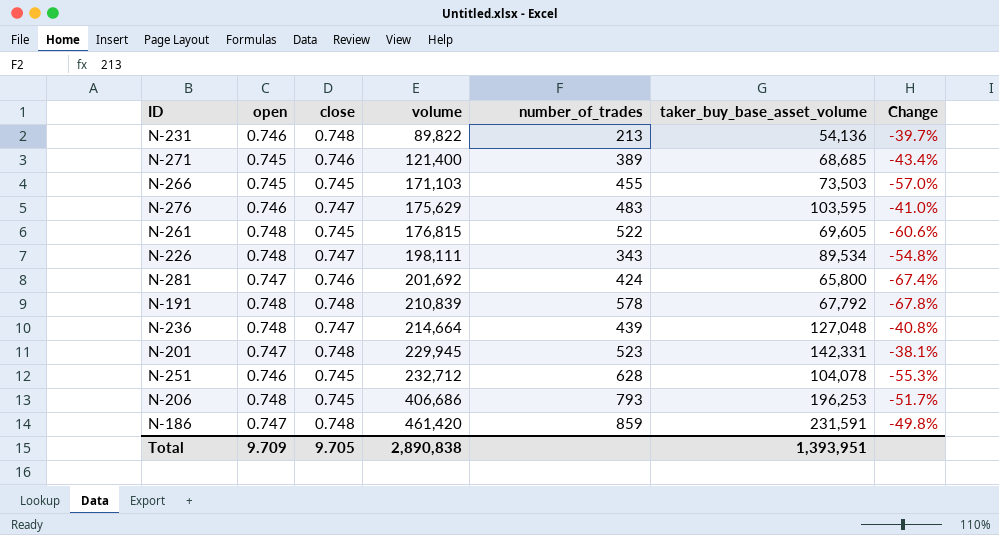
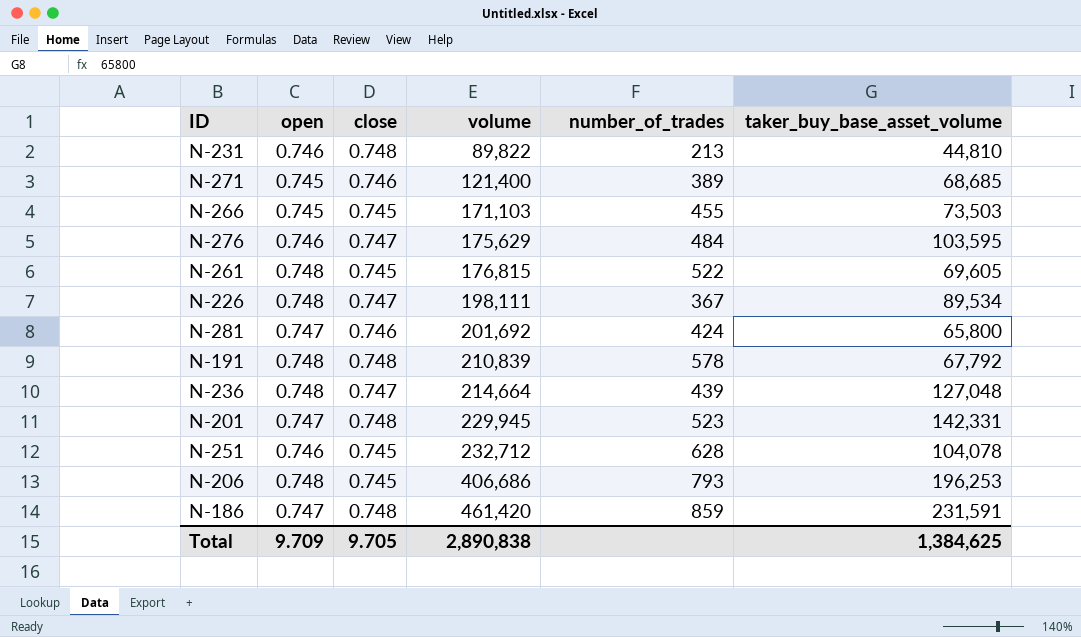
column Change | formula: ([taker_buy_base_asset_volume] - [volume]) / [volume] -> none
N-231 | taker_buy_base_asset_volume: 54,136 -> 44,810
N-276 | number_of_trades: 483 -> 484
N-226 | number_of_trades: 343 -> 367
Total | taker_buy_base_asset_volume: 1,393,951 -> 1,384,625

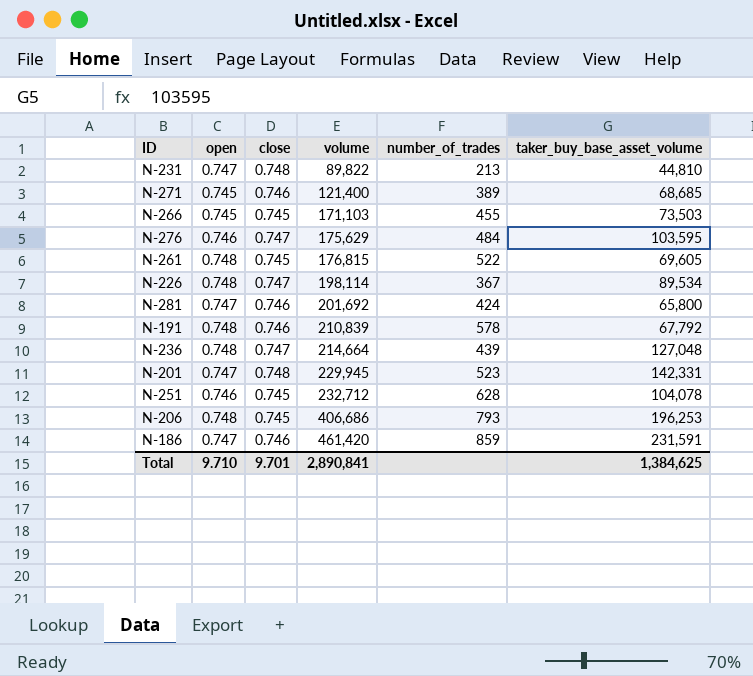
N-231 | open: 0.746 -> 0.747
N-226 | volume: 198,111 -> 198,114
N-191 | close: 0.748 -> 0.746
N-186 | close: 0.748 -> 0.746
Total | open: 9.709 -> 9.710
Total | close: 9.705 -> 9.701
Total | volume: 2,890,838 -> 2,890,841

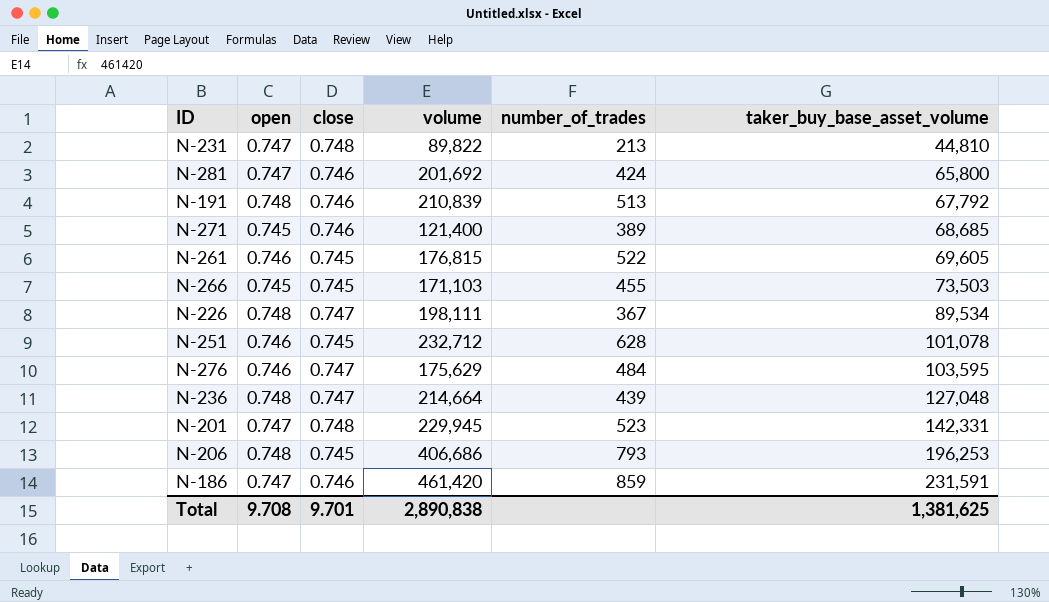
row order: volume ascending -> taker_buy_base_asset_volume ascending
N-191 | number_of_trades: 578 -> 513
N-261 | open: 0.748 -> 0.746
N-226 | volume: 198,114 -> 198,111
N-251 | taker_buy_base_asset_volume: 104,078 -> 101,078
Total | open: 9.710 -> 9.708
Total | volume: 2,890,841 -> 2,890,838
Total | taker_buy_base_asset_volume: 1,384,625 -> 1,381,625

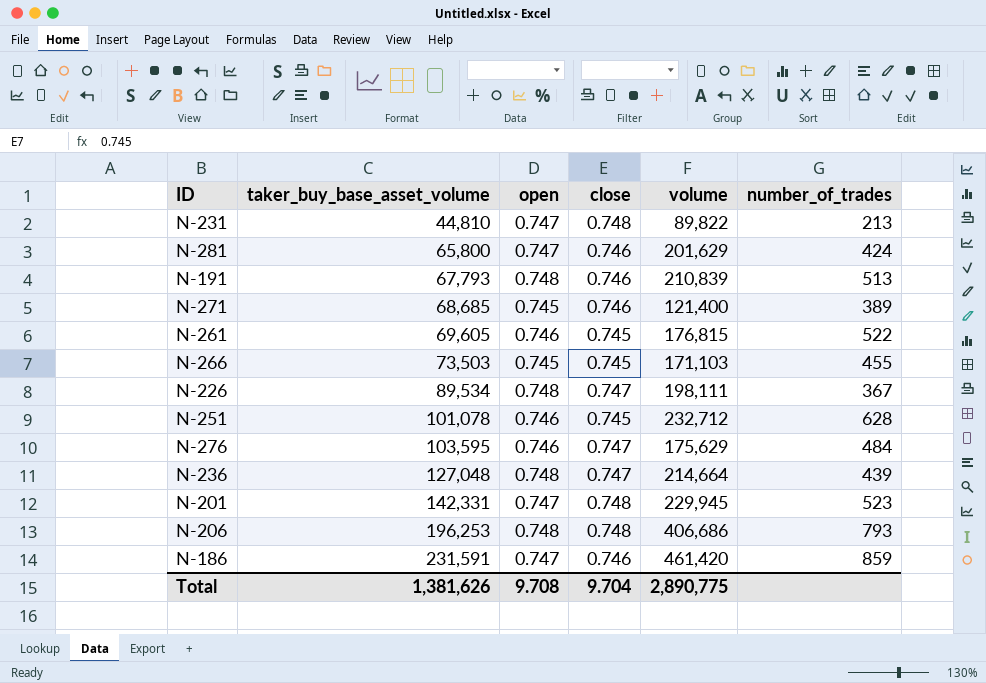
column taker_buy_base_asset_volume | position: 6 -> 2
N-281 | volume: 201,692 -> 201,629
N-191 | taker_buy_base_asset_volume: 67,792 -> 67,793
N-206 | close: 0.745 -> 0.748
Total | taker_buy_base_asset_volume: 1,381,625 -> 1,381,626
Total | close: 9.701 -> 9.704
Total | volume: 2,890,838 -> 2,890,775

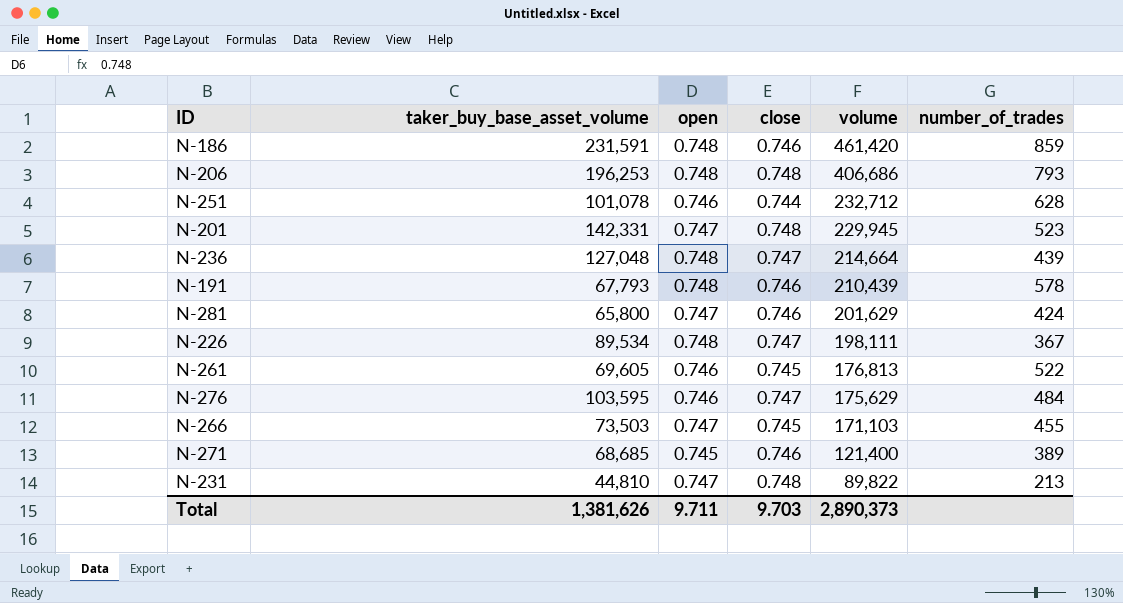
row order: taker_buy_base_asset_volume ascending -> volume descending
N-186 | open: 0.747 -> 0.748
N-251 | close: 0.745 -> 0.744
N-191 | volume: 210,839 -> 210,439
N-191 | number_of_trades: 513 -> 578
N-261 | volume: 176,815 -> 176,813
N-266 | open: 0.745 -> 0.747
Total | open: 9.708 -> 9.711
Total | close: 9.704 -> 9.703
Total | volume: 2,890,775 -> 2,890,373

